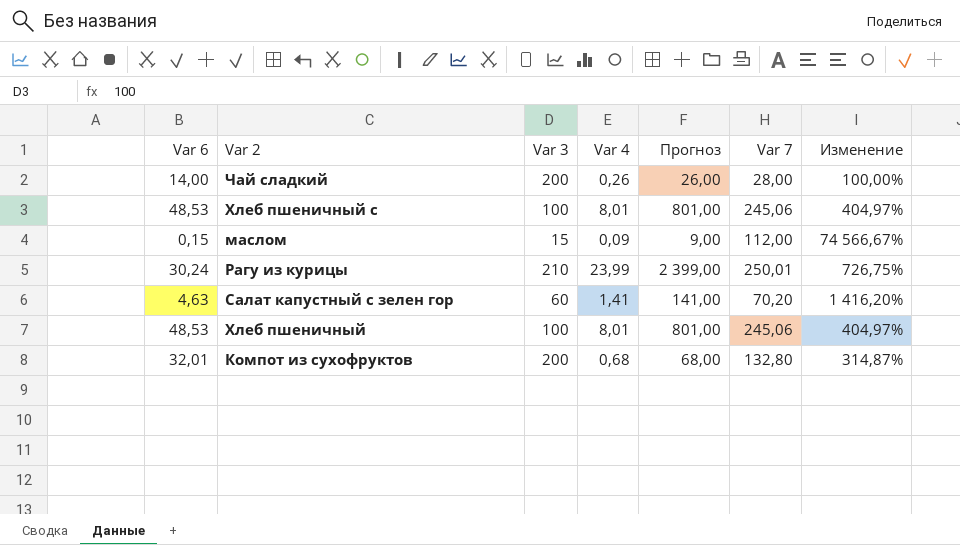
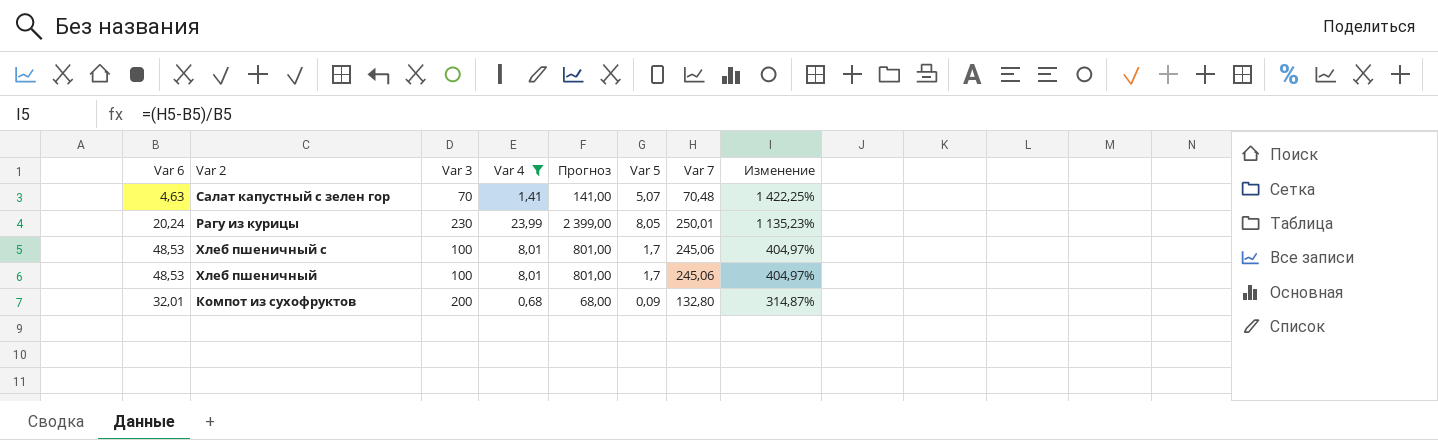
filter: none -> Var 4 >= 0,68
row order: none -> Изменение descending
column Var 5 | position: none -> 6
Салат капустный с зелен гор | Var 3: 60 -> 70
Салат капустный с зелен гор | Var 7: 70,20 -> 70,48
Салат капустный с зелен гор | Изменение: 1 416,20% -> 1 422,25%
Рагу из курицы | Var 6: 30,24 -> 20,24
Рагу из курицы | Var 3: 210 -> 230
Рагу из курицы | Изменение: 726,75% -> 1 135,23%

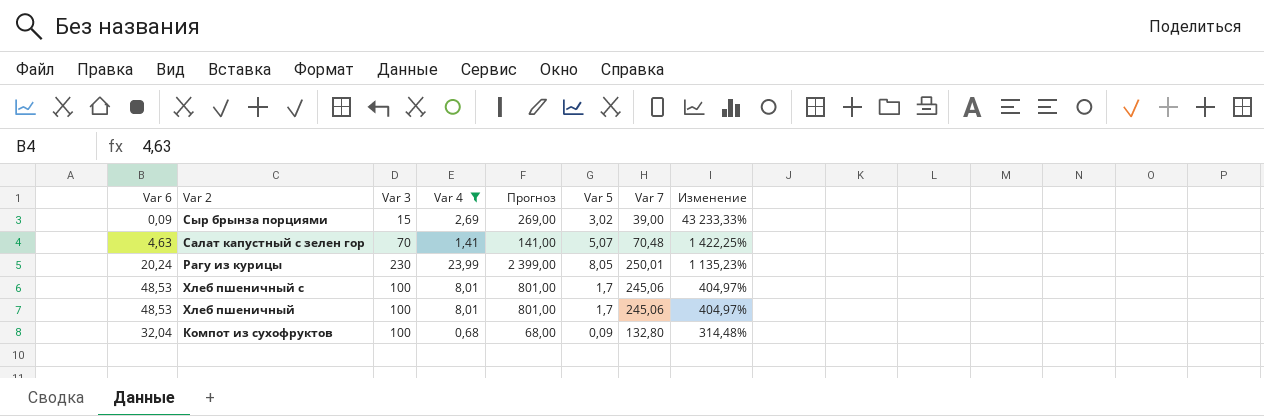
row Сыр брынза порциями: none -> 0,09 | 15 | 2,69 | 269,00 | 3,02 | 39,00 | 43 233,33%
Компот из сухофруктов | Var 6: 32,01 -> 32,04
Компот из сухофруктов | Var 3: 200 -> 100
Компот из сухофруктов | Изменение: 314,87% -> 314,48%

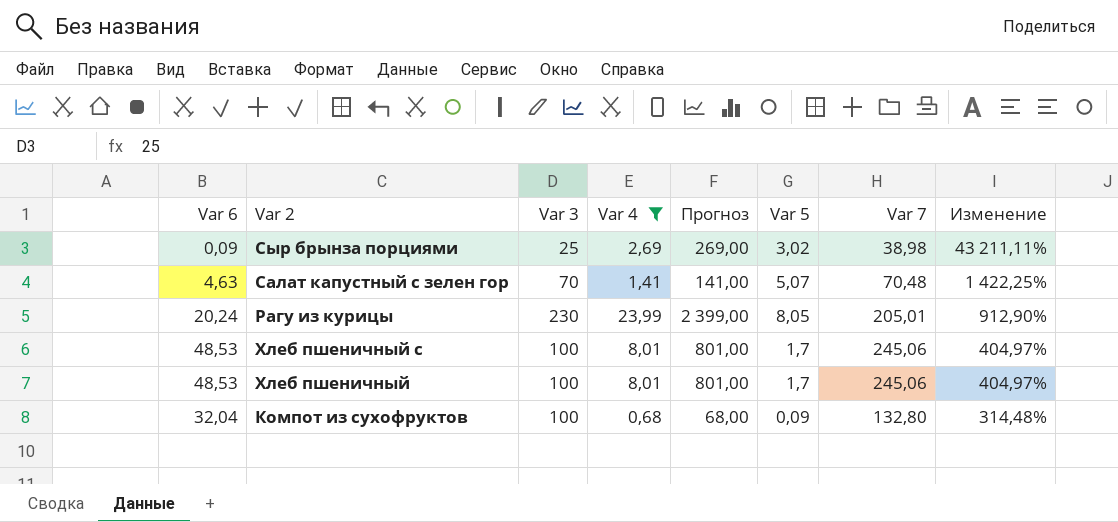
Сыр брынза порциями | Var 3: 15 -> 25
Сыр брынза порциями | Var 7: 39,00 -> 38,98
Сыр брынза порциями | Изменение: 43 233,33% -> 43 211,11%
Рагу из курицы | Var 7: 250,01 -> 205,01
Рагу из курицы | Изменение: 1 135,23% -> 912,90%

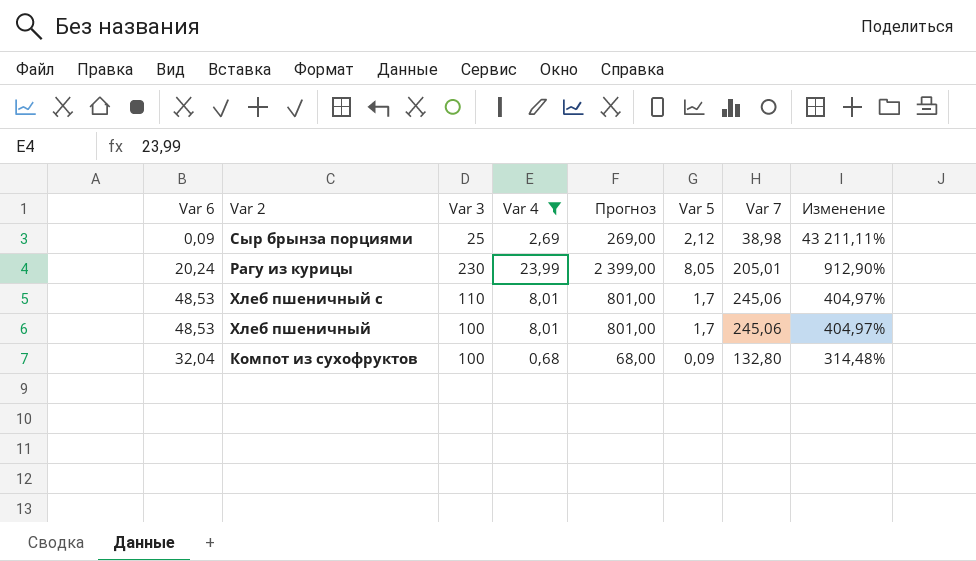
row Салат капустный с зелен гор: 4,63 | 70 | 1,41 | 141,00 | 5,07 | 70,48 | 1 422,25% -> none
Сыр брынза порциями | Var 5: 3,02 -> 2,12
Хлеб пшеничный с | Var 3: 100 -> 110

